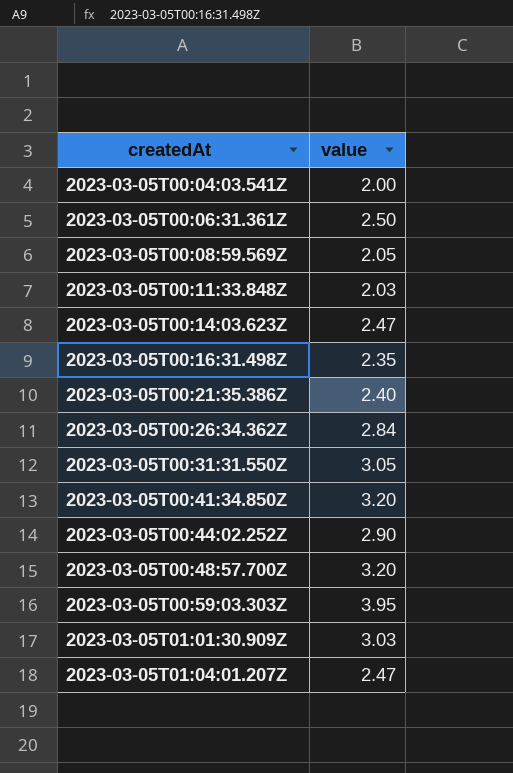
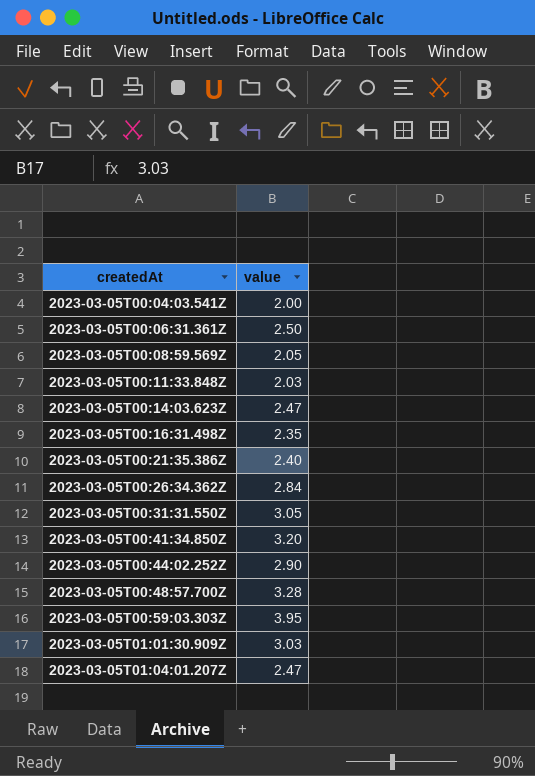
2023-03-05T00:48:57.700Z | value: 3.20 -> 3.28

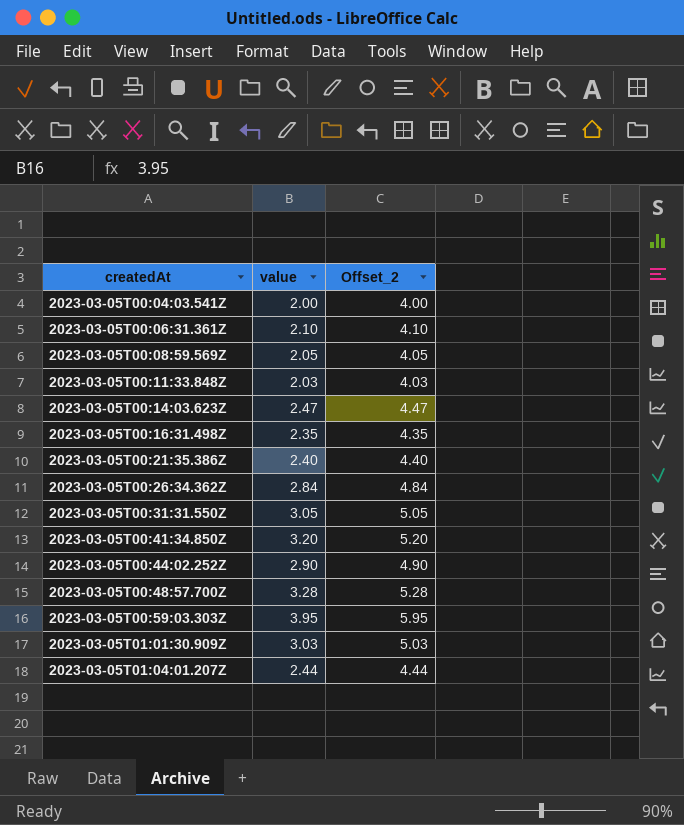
column Offset_2 | formula: none -> [value] + 2
2023-03-05T00:06:31.361Z | value: 2.50 -> 2.10
2023-03-05T01:04:01.207Z | value: 2.47 -> 2.44

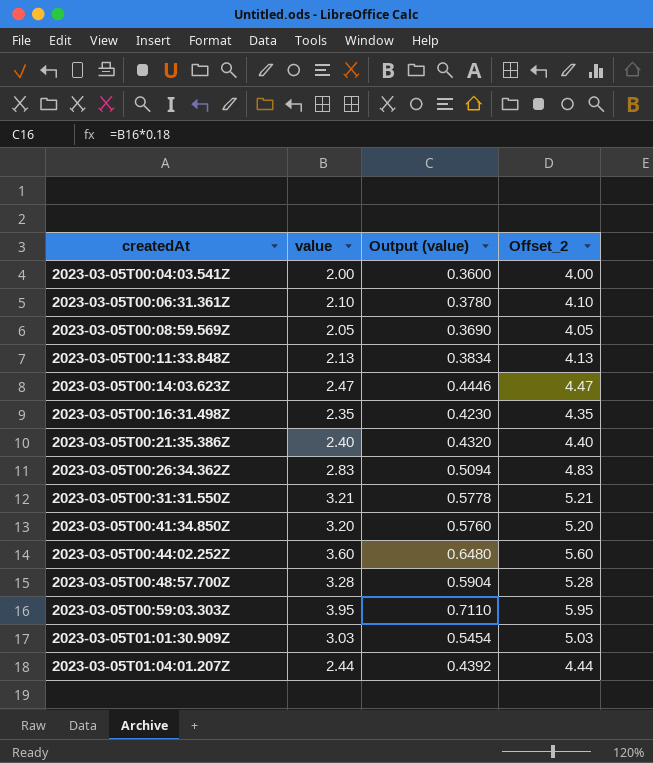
column Output (value) | formula: none -> [value] * 0.18
2023-03-05T00:11:33.848Z | value: 2.03 -> 2.13
2023-03-05T00:11:33.848Z | Offset_2: 4.03 -> 4.13
2023-03-05T00:26:34.362Z | value: 2.84 -> 2.83
2023-03-05T00:26:34.362Z | Offset_2: 4.84 -> 4.83
2023-03-05T00:31:31.550Z | value: 3.05 -> 3.21
2023-03-05T00:31:31.550Z | Offset_2: 5.05 -> 5.21
2023-03-05T00:44:02.252Z | value: 2.90 -> 3.60
2023-03-05T00:44:02.252Z | Offset_2: 4.90 -> 5.60

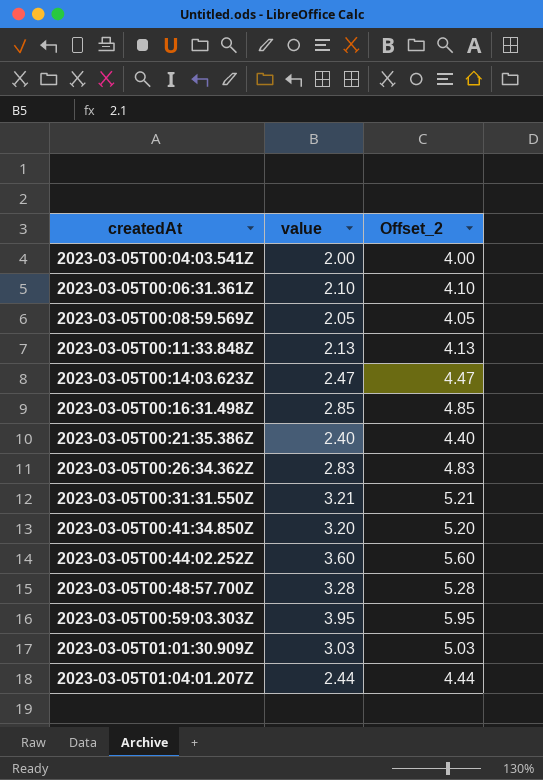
column Output (value) | formula: [value] * 0.18 -> none
2023-03-05T00:16:31.498Z | value: 2.35 -> 2.85
2023-03-05T00:16:31.498Z | Offset_2: 4.35 -> 4.85

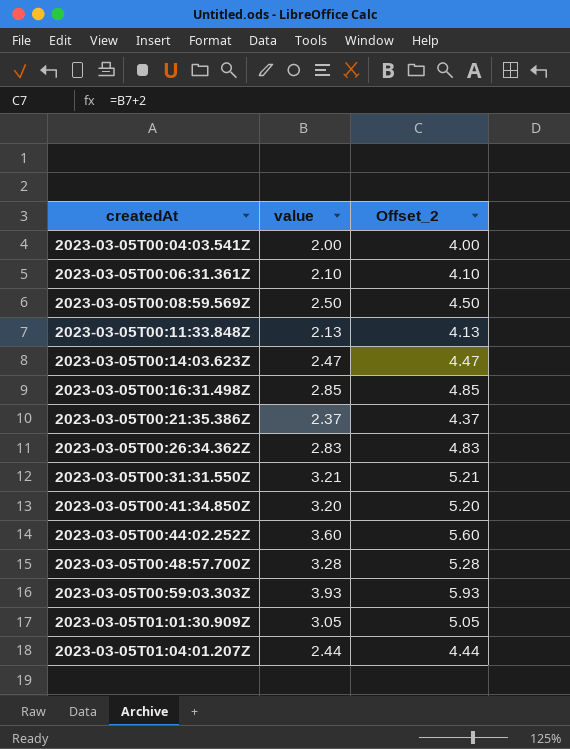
2023-03-05T00:08:59.569Z | value: 2.05 -> 2.50
2023-03-05T00:08:59.569Z | Offset_2: 4.05 -> 4.50
2023-03-05T00:21:35.386Z | value: 2.40 -> 2.37
2023-03-05T00:21:35.386Z | Offset_2: 4.40 -> 4.37
2023-03-05T00:59:03.303Z | value: 3.95 -> 3.93
2023-03-05T00:59:03.303Z | Offset_2: 5.95 -> 5.93
2023-03-05T01:01:30.909Z | value: 3.03 -> 3.05
2023-03-05T01:01:30.909Z | Offset_2: 5.03 -> 5.05

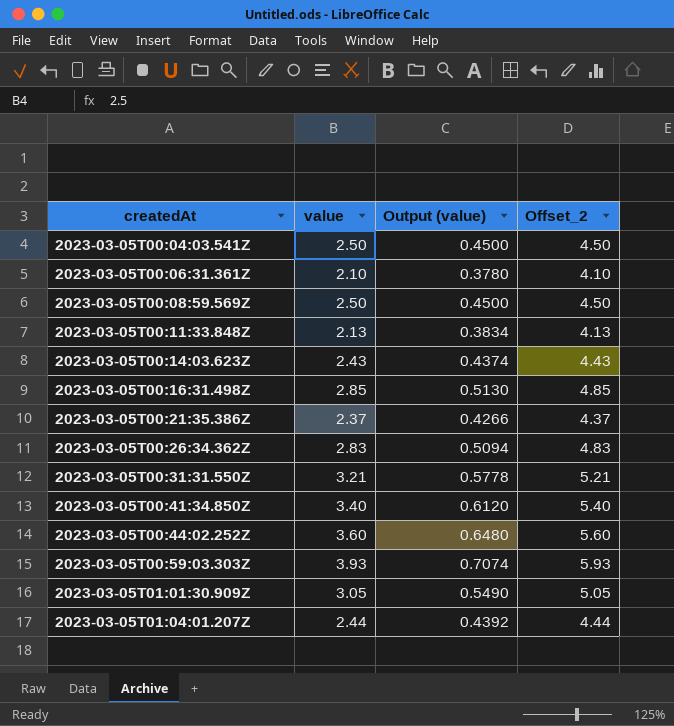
column Output (value) | formula: none -> [value] * 0.18
row 2023-03-05T00:48:57.700Z: 3.28 | 5.28 -> none
2023-03-05T00:04:03.541Z | value: 2.00 -> 2.50
2023-03-05T00:04:03.541Z | Offset_2: 4.00 -> 4.50
2023-03-05T00:14:03.623Z | value: 2.47 -> 2.43
2023-03-05T00:14:03.623Z | Offset_2: 4.47 -> 4.43
2023-03-05T00:41:34.850Z | value: 3.20 -> 3.40
2023-03-05T00:41:34.850Z | Offset_2: 5.20 -> 5.40

